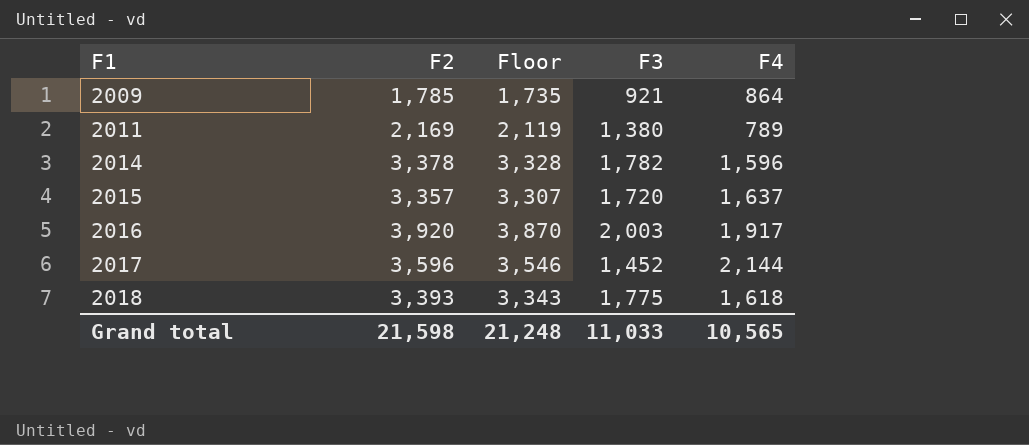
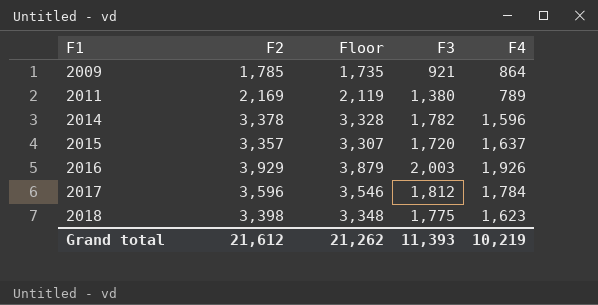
2016 | F2: 3,920 -> 3,929
2016 | Floor: 3,870 -> 3,879
2016 | F4: 1,917 -> 1,926
2017 | F3: 1,452 -> 1,812
2017 | F4: 2,144 -> 1,784
2018 | F2: 3,393 -> 3,398
2018 | Floor: 3,343 -> 3,348
2018 | F4: 1,618 -> 1,623
Grand total | F2: 21,598 -> 21,612
Grand total | Floor: 21,248 -> 21,262
Grand total | F3: 11,033 -> 11,393
Grand total | F4: 10,565 -> 10,219

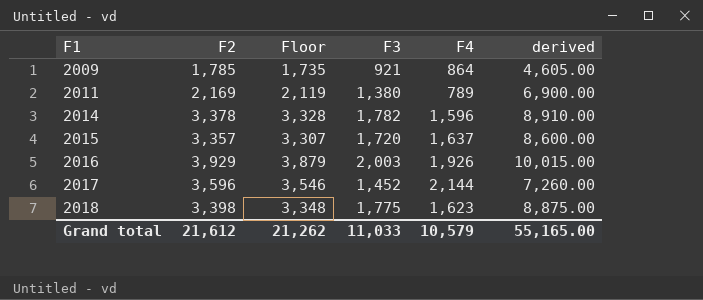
column derived | formula: none -> [F3] * 5
2017 | F3: 1,812 -> 1,452
2017 | F4: 1,784 -> 2,144
Grand total | F3: 11,393 -> 11,033
Grand total | F4: 10,219 -> 10,579

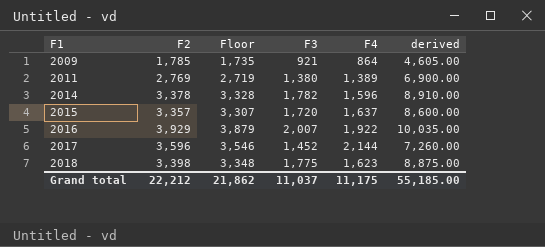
2011 | F2: 2,169 -> 2,769
2011 | Floor: 2,119 -> 2,719
2011 | F4: 789 -> 1,389
2016 | F3: 2,003 -> 2,007
2016 | F4: 1,926 -> 1,922
2016 | derived: 10,015.00 -> 10,035.00
Grand total | F2: 21,612 -> 22,212
Grand total | Floor: 21,262 -> 21,862
Grand total | F3: 11,033 -> 11,037
Grand total | F4: 10,579 -> 11,175
Grand total | derived: 55,165.00 -> 55,185.00

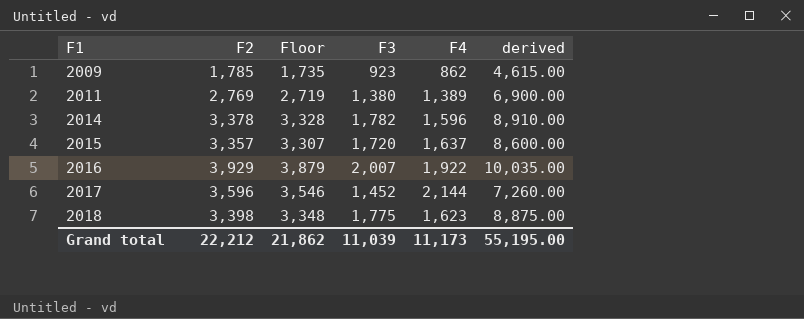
2009 | F3: 921 -> 923
2009 | F4: 864 -> 862
2009 | derived: 4,605.00 -> 4,615.00
Grand total | F3: 11,037 -> 11,039
Grand total | F4: 11,175 -> 11,173
Grand total | derived: 55,185.00 -> 55,195.00

